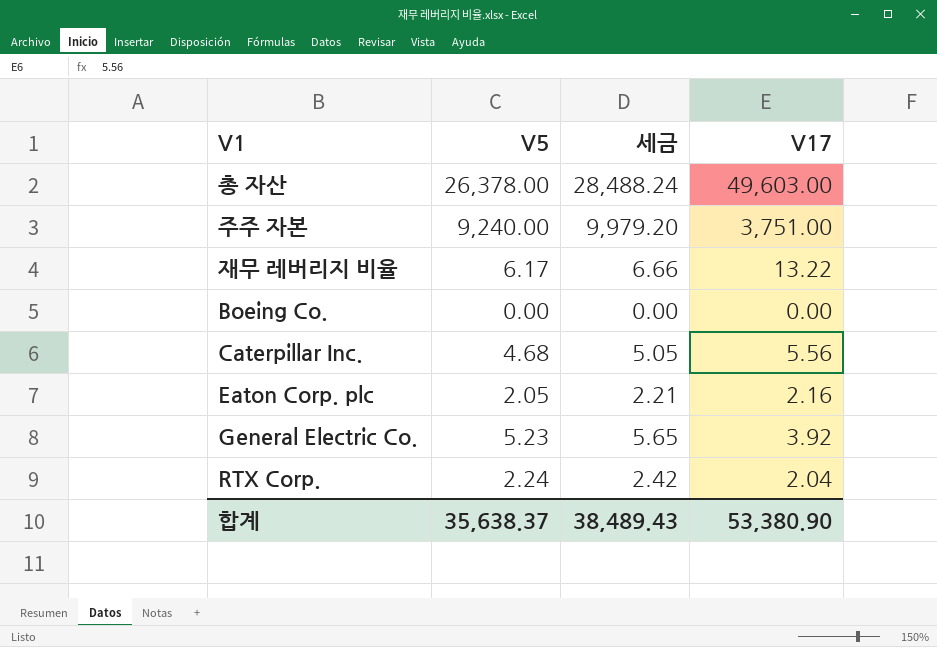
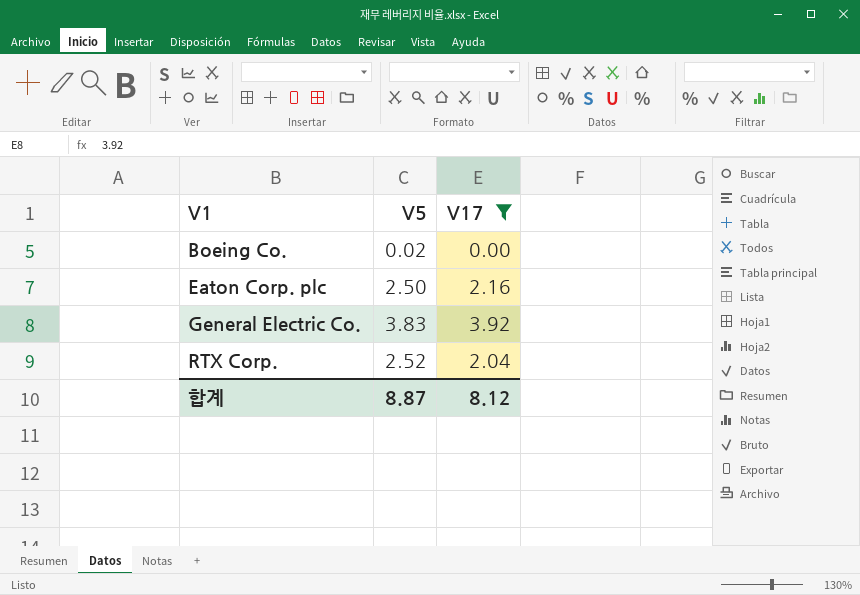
filter: none -> V17 <= 3.92
column 세금 | formula: [V5] * 1.08 -> none
Boeing Co. | V5: 0.00 -> 0.02
Eaton Corp. plc | V5: 2.05 -> 2.50
General Electric Co. | V5: 5.23 -> 3.83
RTX Corp. | V5: 2.24 -> 2.52
합계 | V5: 35,638.37 -> 8.87
합계 | V17: 53,380.90 -> 8.12

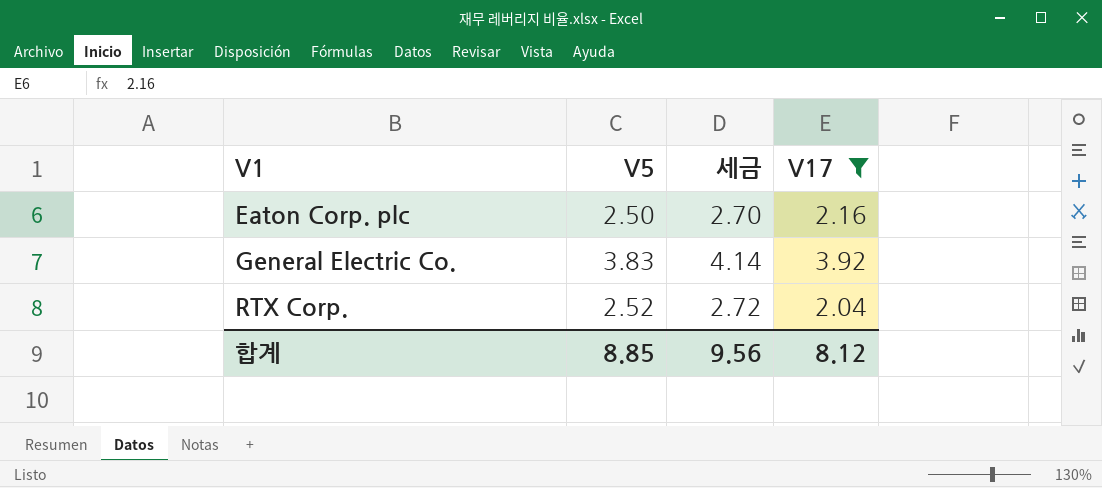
column 세금 | formula: none -> [V5] * 1.08
row Boeing Co.: 0.02 | 0.00 -> none
합계 | V5: 8.87 -> 8.85

